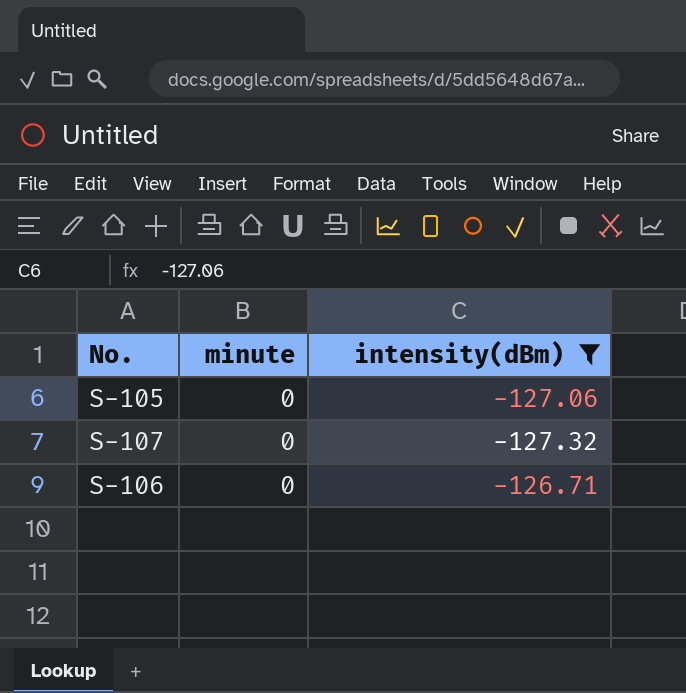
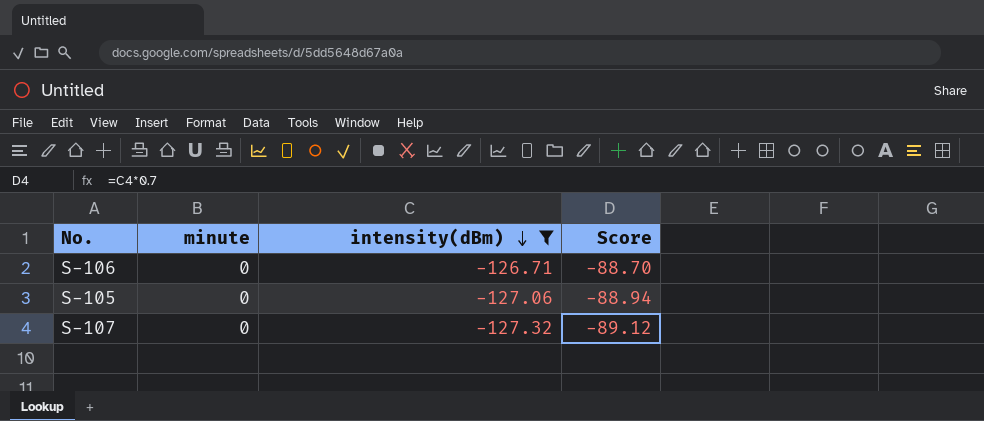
row order: none -> intensity(dBm) descending
column Score | formula: none -> [intensity(dBm)] * 0.7

